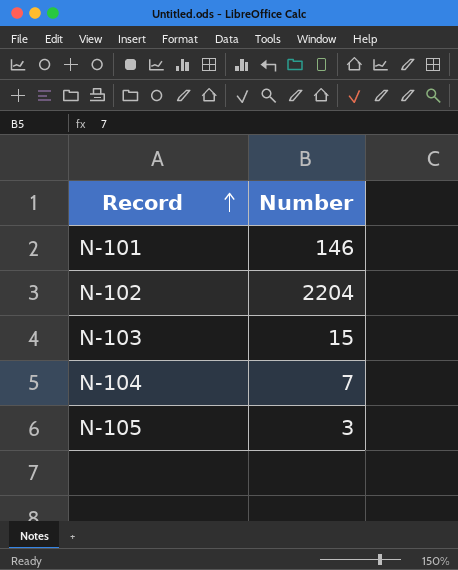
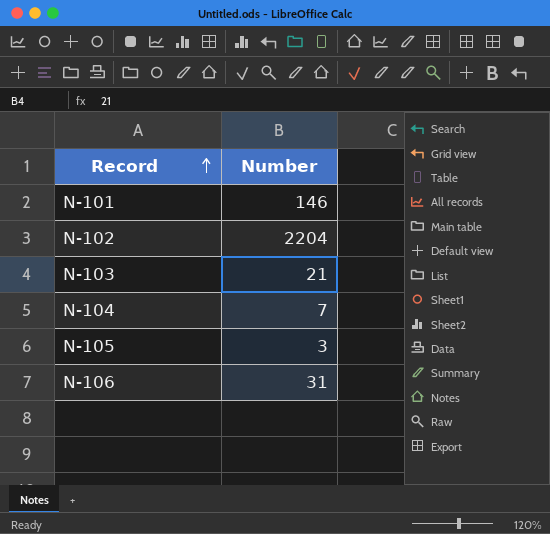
N-103 | Number: 15 -> 21
row N-106: none -> 31

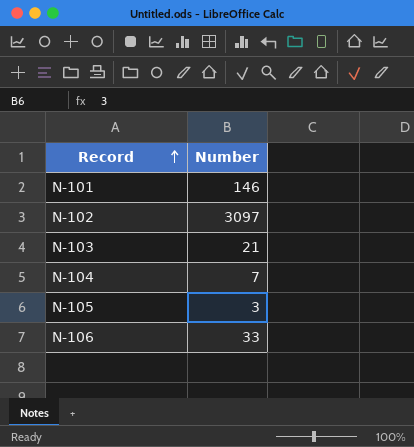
N-102 | Number: 2204 -> 3097
N-106 | Number: 31 -> 33

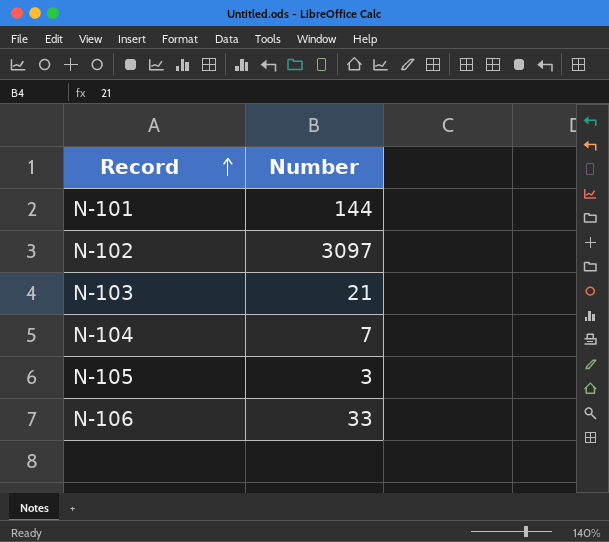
N-101 | Number: 146 -> 144

